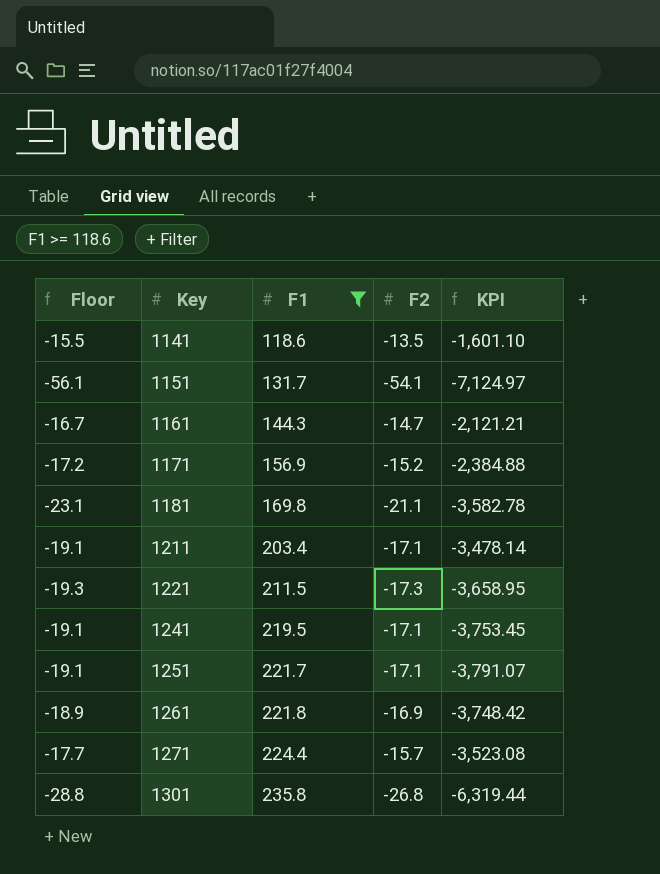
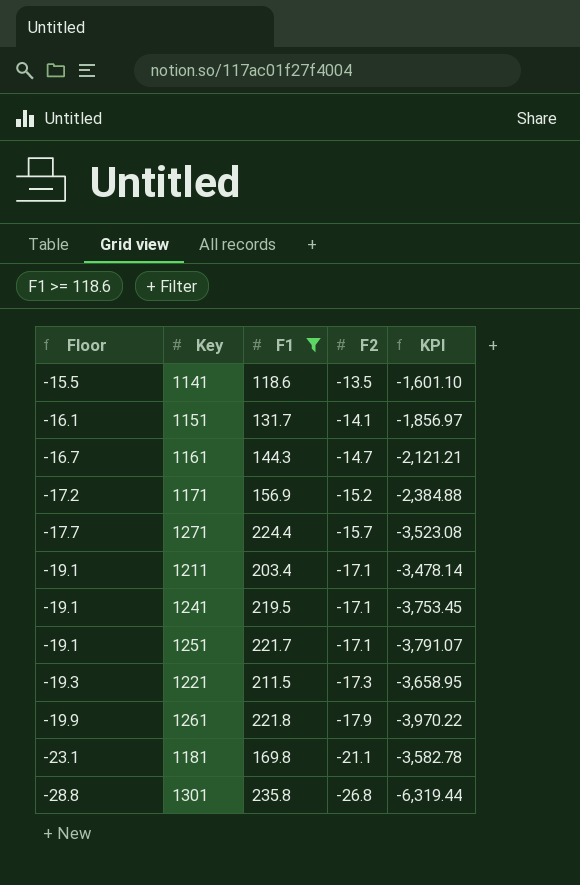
row order: Key ascending -> Floor descending
1151 | Floor: -56.1 -> -16.1
1151 | F2: -54.1 -> -14.1
1151 | KPI: -7,124.97 -> -1,856.97
1261 | Floor: -18.9 -> -19.9
1261 | F2: -16.9 -> -17.9
1261 | KPI: -3,748.42 -> -3,970.22

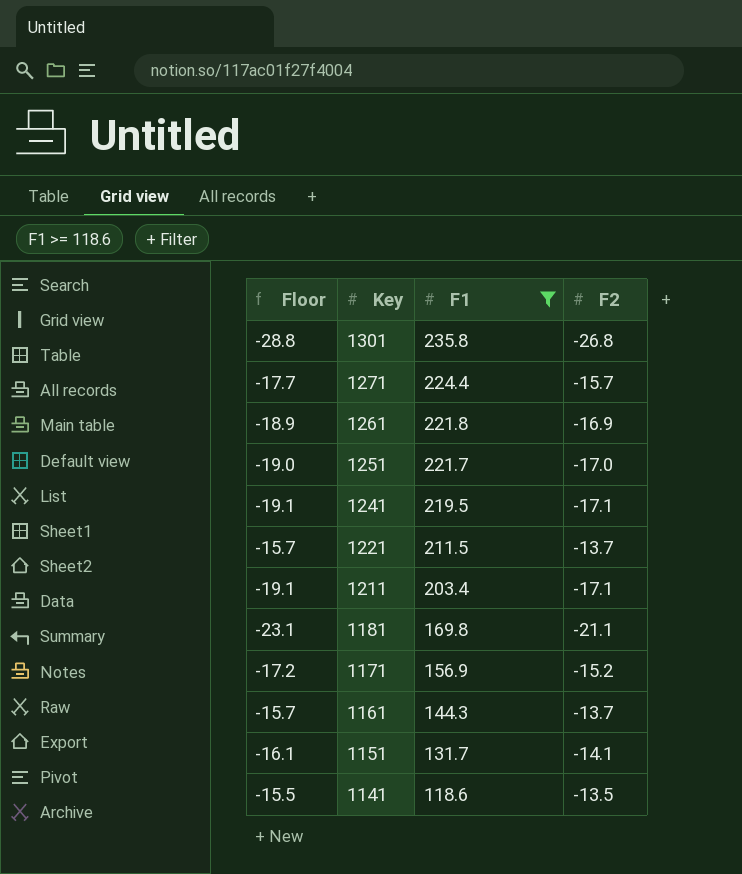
row order: Floor descending -> Key descending
column KPI | formula: [F1] * [F2] -> none
1261 | Floor: -19.9 -> -18.9
1261 | F2: -17.9 -> -16.9
1251 | Floor: -19.1 -> -19.0
1251 | F2: -17.1 -> -17.0
1221 | Floor: -19.3 -> -15.7
1221 | F2: -17.3 -> -13.7
1161 | Floor: -16.7 -> -15.7
1161 | F2: -14.7 -> -13.7

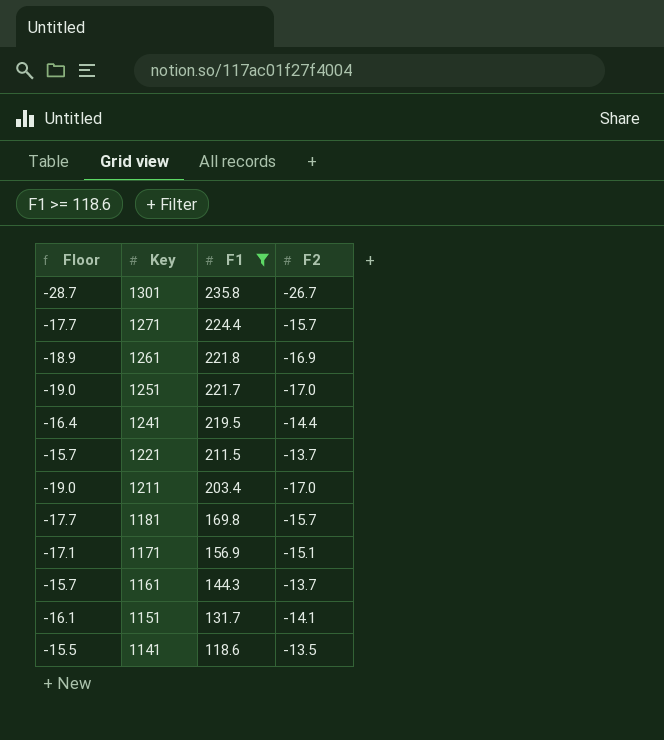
1301 | Floor: -28.8 -> -28.7
1301 | F2: -26.8 -> -26.7
1241 | Floor: -19.1 -> -16.4
1241 | F2: -17.1 -> -14.4
1211 | Floor: -19.1 -> -19.0
1211 | F2: -17.1 -> -17.0
1181 | Floor: -23.1 -> -17.7
1181 | F2: -21.1 -> -15.7
1171 | Floor: -17.2 -> -17.1
1171 | F2: -15.2 -> -15.1

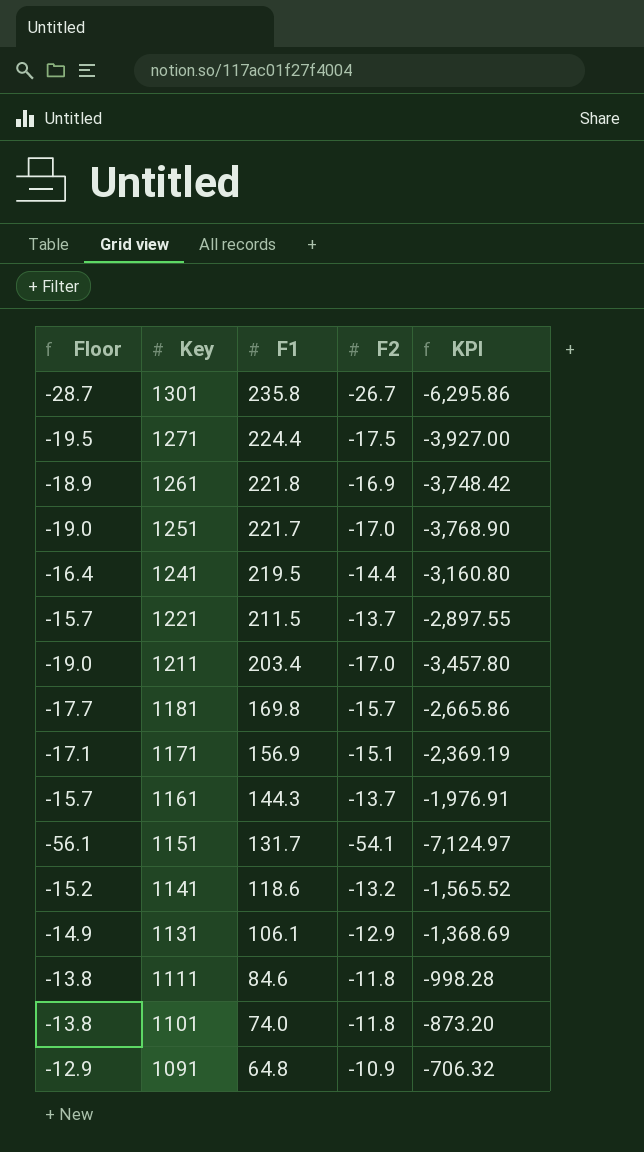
filter: F1 >= 118.6 -> none
column KPI | formula: none -> [F1] * [F2]
1271 | Floor: -17.7 -> -19.5
1271 | F2: -15.7 -> -17.5
1151 | Floor: -16.1 -> -56.1
1151 | F2: -14.1 -> -54.1
1141 | Floor: -15.5 -> -15.2
1141 | F2: -13.5 -> -13.2

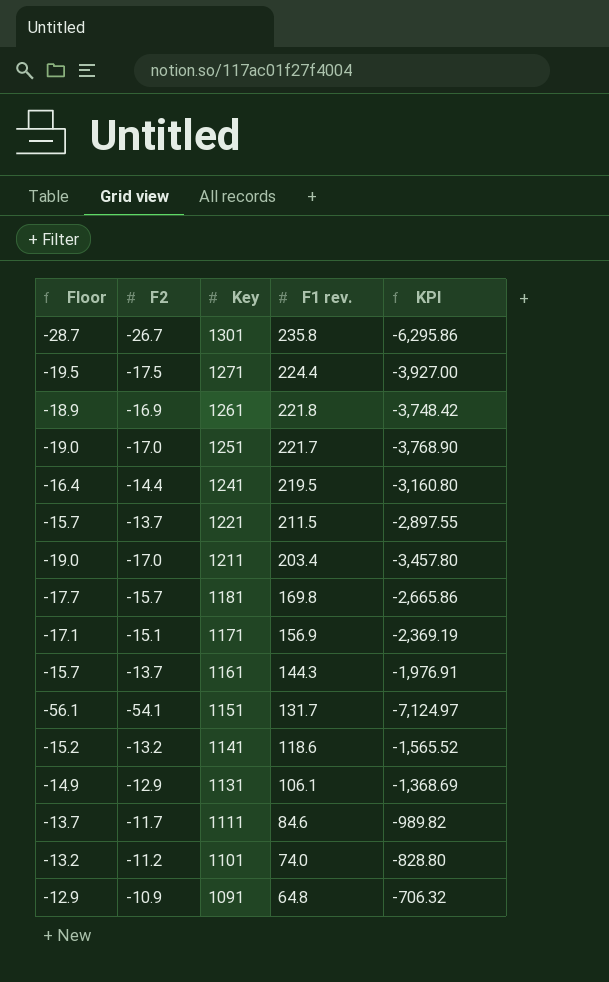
column F2 | position: 4 -> 2
column name: F1 -> F1 rev.
1111 | Floor: -13.8 -> -13.7
1111 | F2: -11.8 -> -11.7
1111 | KPI: -998.28 -> -989.82
1101 | Floor: -13.8 -> -13.2
1101 | F2: -11.8 -> -11.2
1101 | KPI: -873.20 -> -828.80

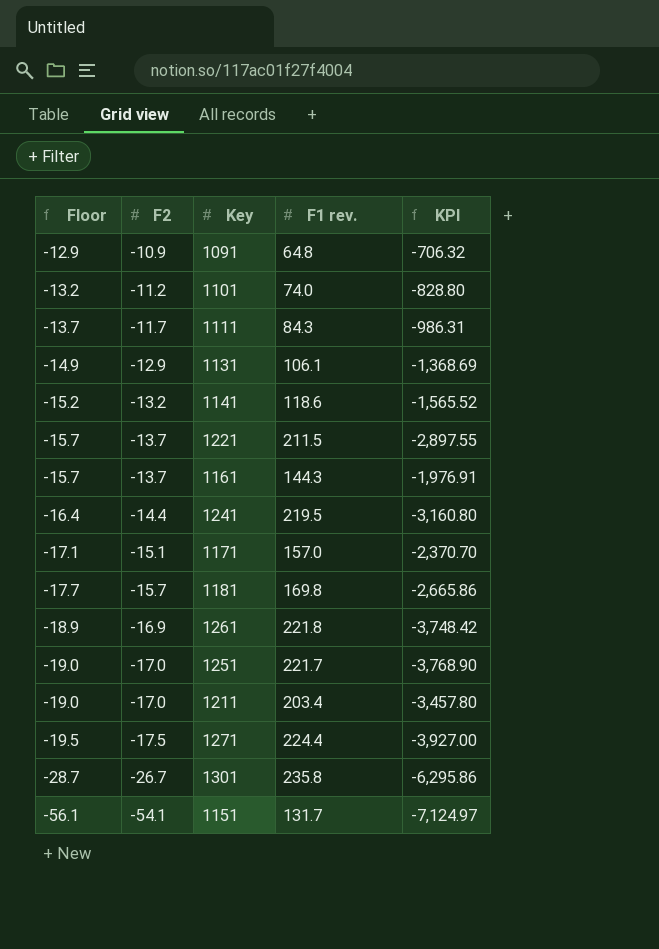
row order: Key descending -> Floor descending
1111 | F1 rev.: 84.6 -> 84.3
1111 | KPI: -989.82 -> -986.31
1171 | F1 rev.: 156.9 -> 157.0
1171 | KPI: -2,369.19 -> -2,370.70

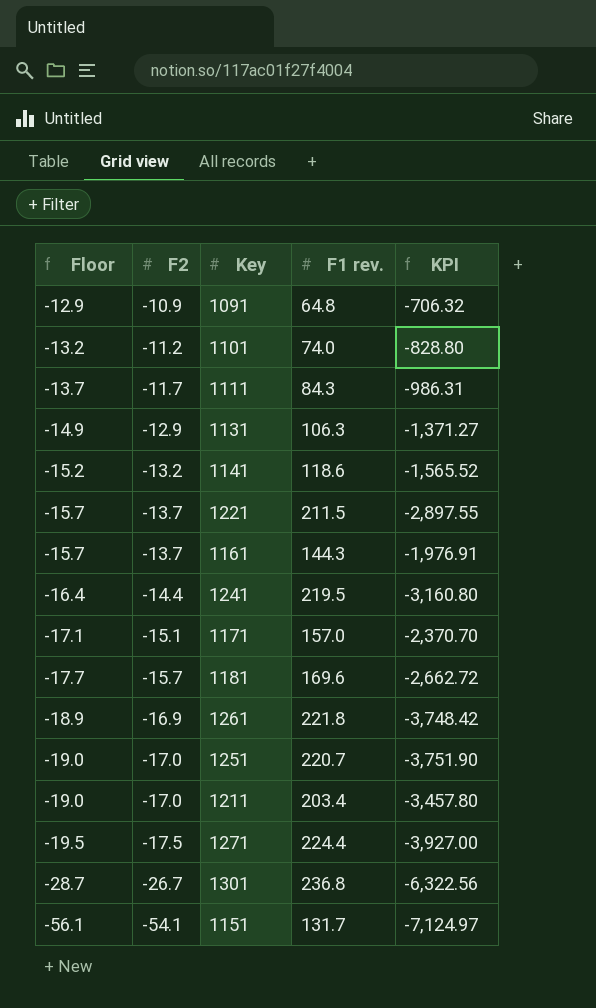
1131 | F1 rev.: 106.1 -> 106.3
1131 | KPI: -1,368.69 -> -1,371.27
1181 | F1 rev.: 169.8 -> 169.6
1181 | KPI: -2,665.86 -> -2,662.72
1251 | F1 rev.: 221.7 -> 220.7
1251 | KPI: -3,768.90 -> -3,751.90
1301 | F1 rev.: 235.8 -> 236.8
1301 | KPI: -6,295.86 -> -6,322.56

